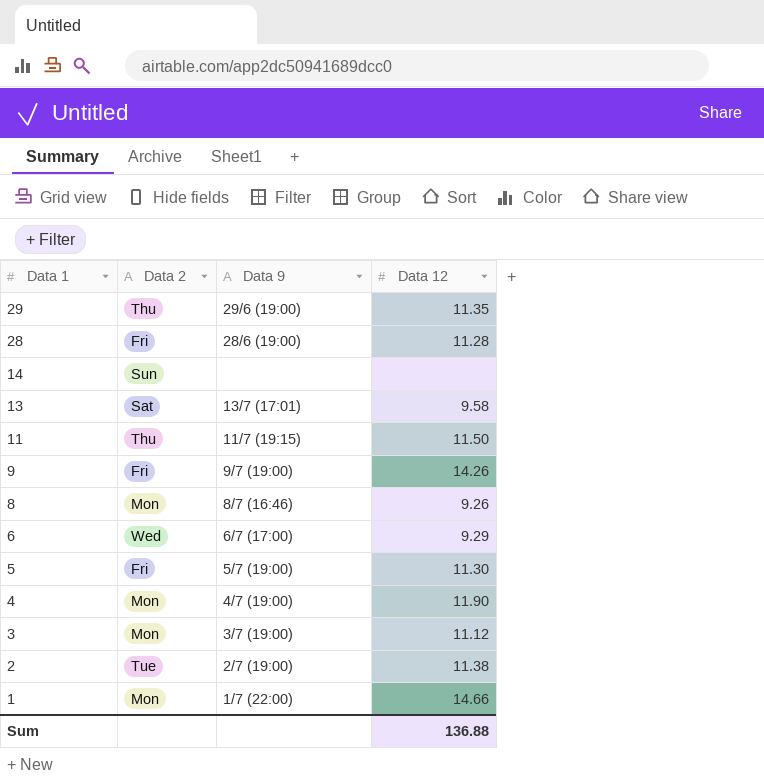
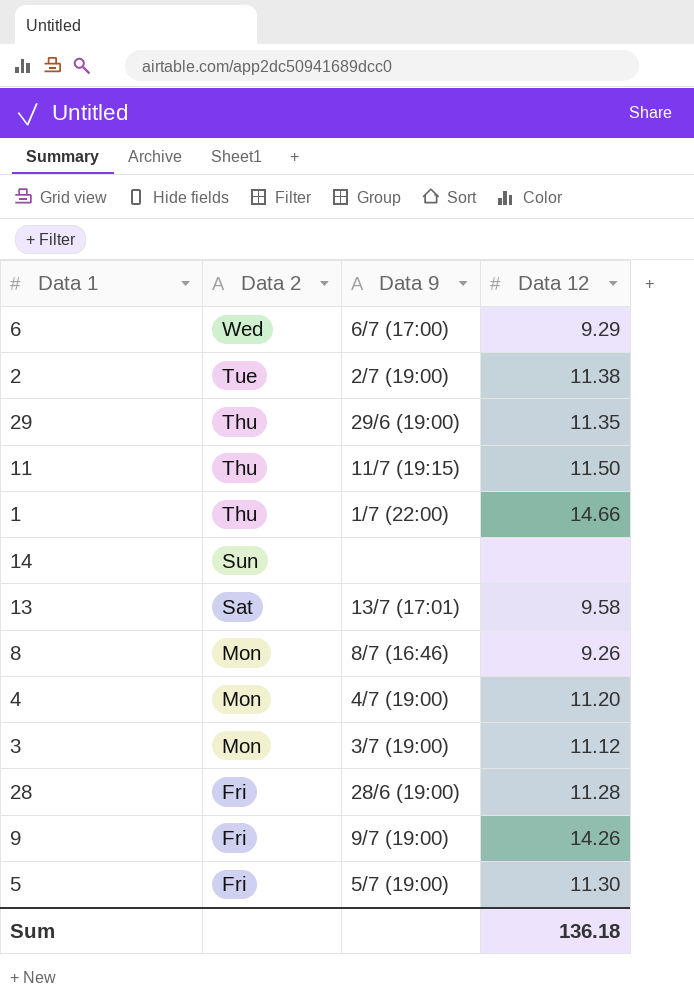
row order: Data 1 descending -> Data 2 descending
1 | Data 2: Mon -> Thu
4 | Data 12: 11.90 -> 11.20
Sum | Data 12: 136.88 -> 136.18

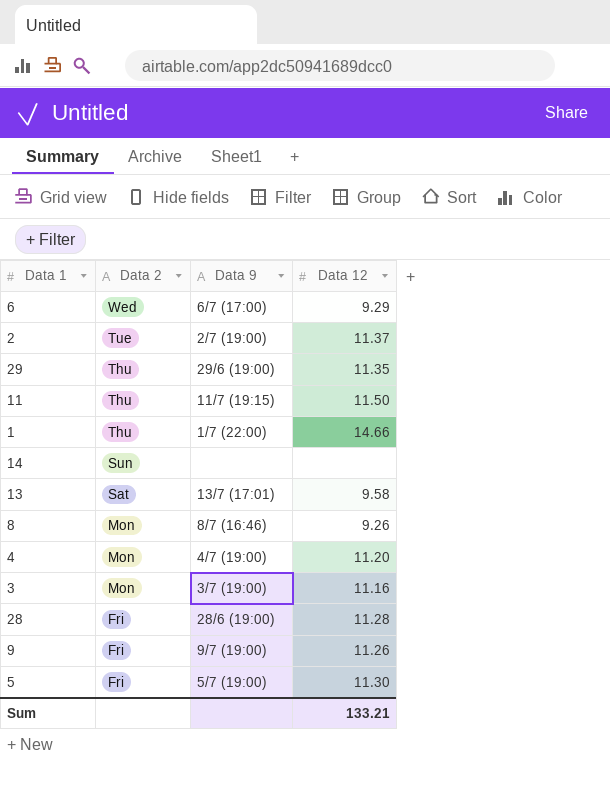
2 | Data 12: 11.38 -> 11.37
3 | Data 12: 11.12 -> 11.16
9 | Data 12: 14.26 -> 11.26
Sum | Data 12: 136.18 -> 133.21

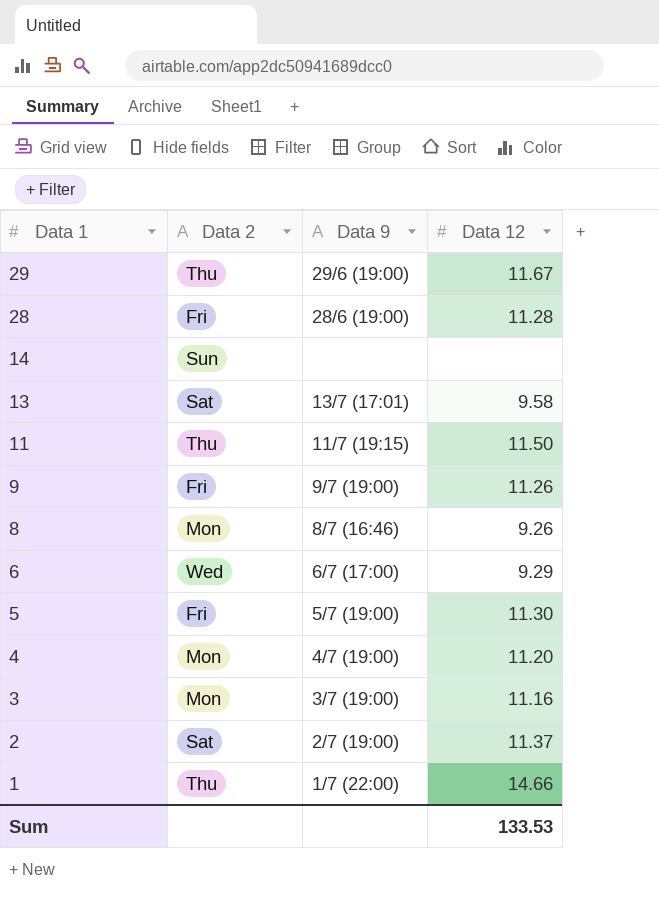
row order: Data 2 descending -> Data 1 descending
29 | Data 12: 11.35 -> 11.67
2 | Data 2: Tue -> Sat
Sum | Data 12: 133.21 -> 133.53

